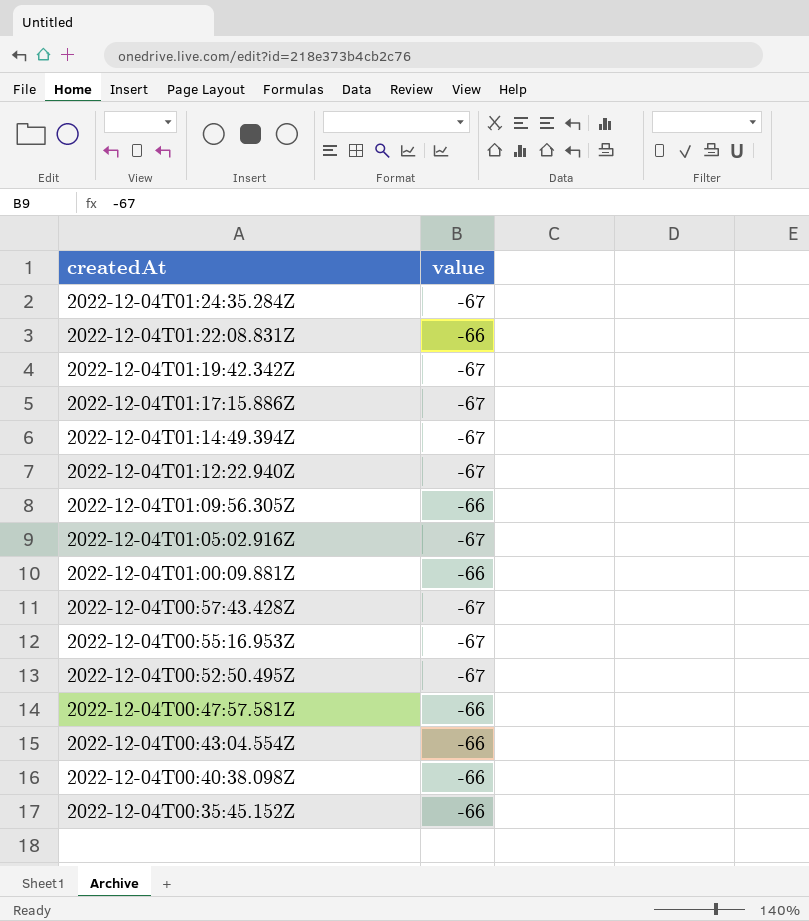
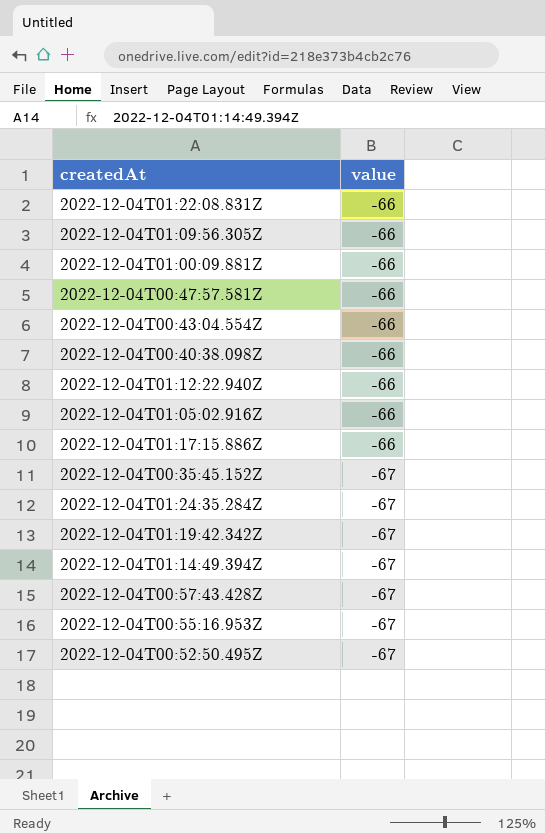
row order: createdAt descending -> value descending
2022-12-04T01:12:22.940Z | value: -67 -> -66
2022-12-04T01:05:02.916Z | value: -67 -> -66
2022-12-04T01:17:15.886Z | value: -67 -> -66
2022-12-04T00:35:45.152Z | value: -66 -> -67

